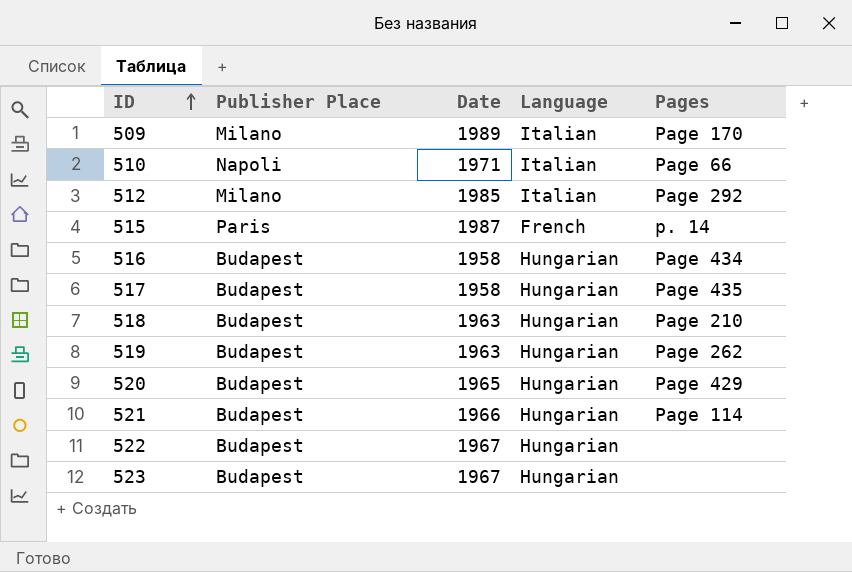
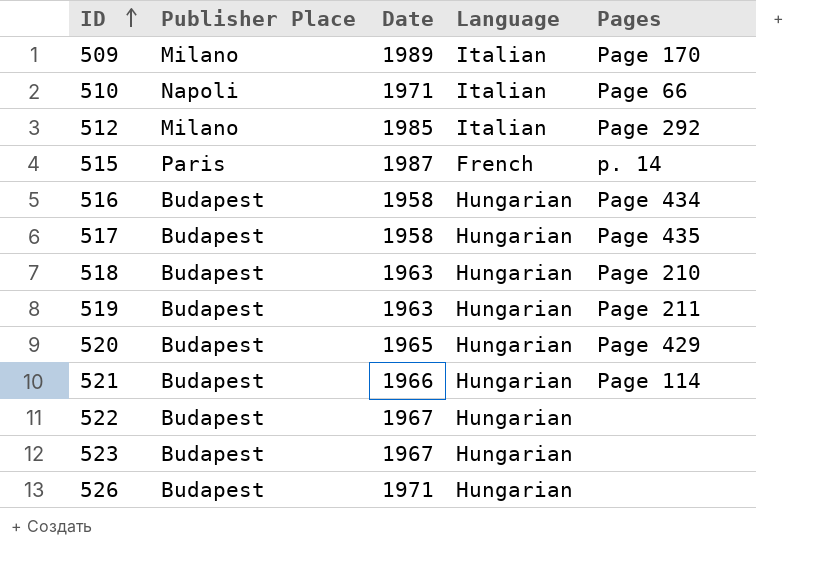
519 | Pages: Page 262 -> Page 211
row 526: none -> Budapest | 1971 | Hungarian | none

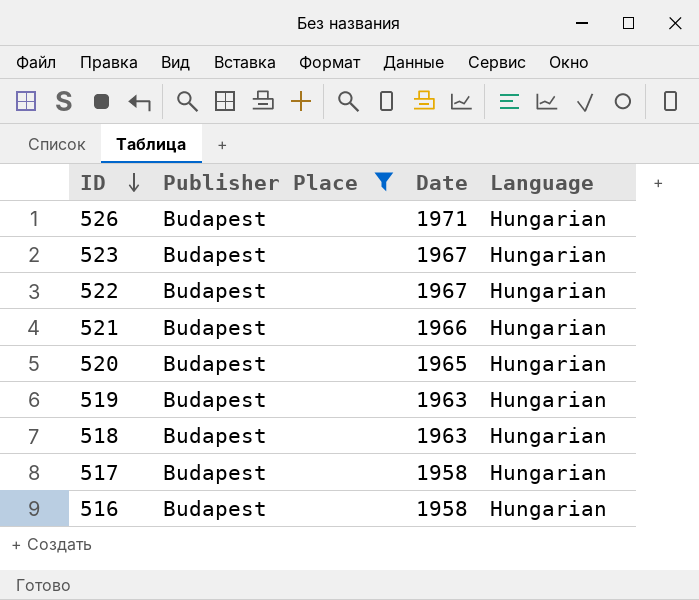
filter: none -> Publisher Place = Budapest
row order: ID ascending -> ID descending
column Pages | position: 5 -> none

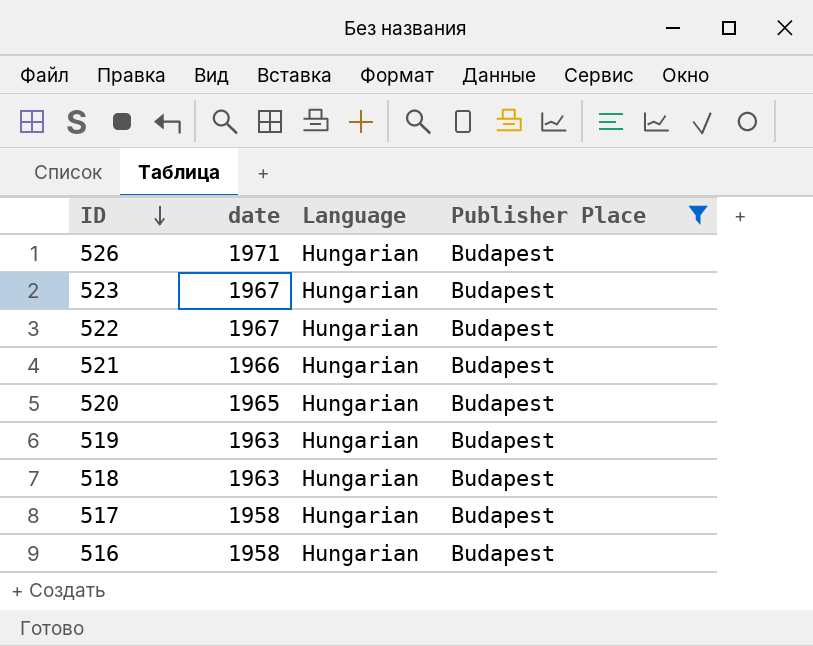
column name: Date -> date
column Publisher Place | position: 2 -> 4

